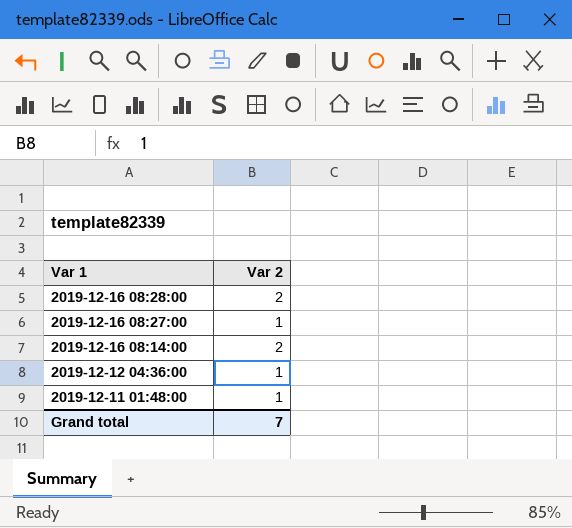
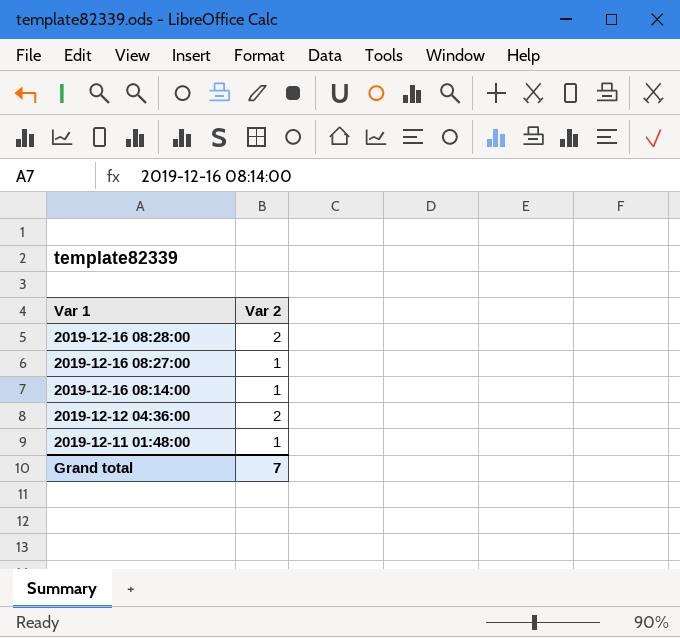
2019-12-16 08:14:00 | Var 2: 2 -> 1
2019-12-12 04:36:00 | Var 2: 1 -> 2

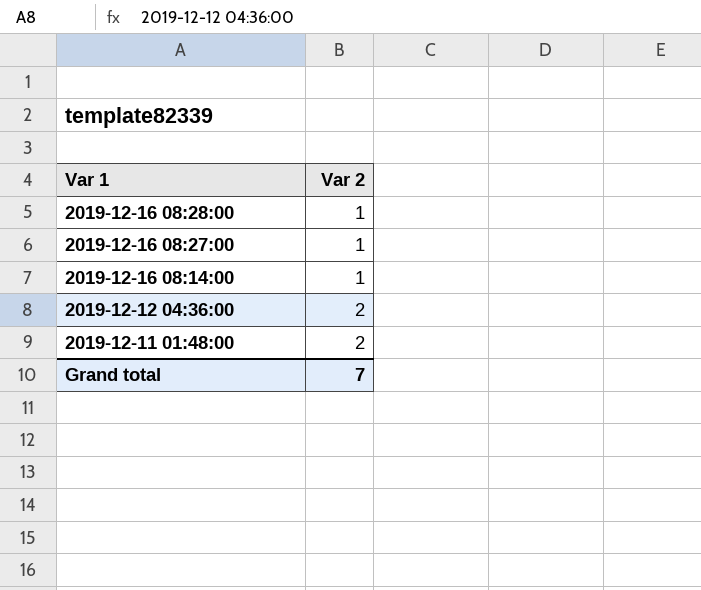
2019-12-16 08:28:00 | Var 2: 2 -> 1
2019-12-11 01:48:00 | Var 2: 1 -> 2

